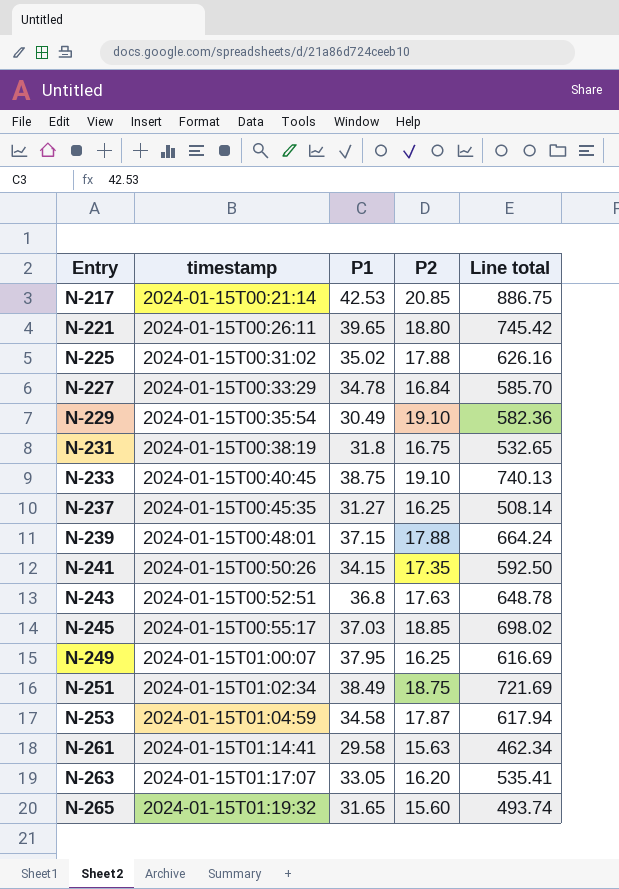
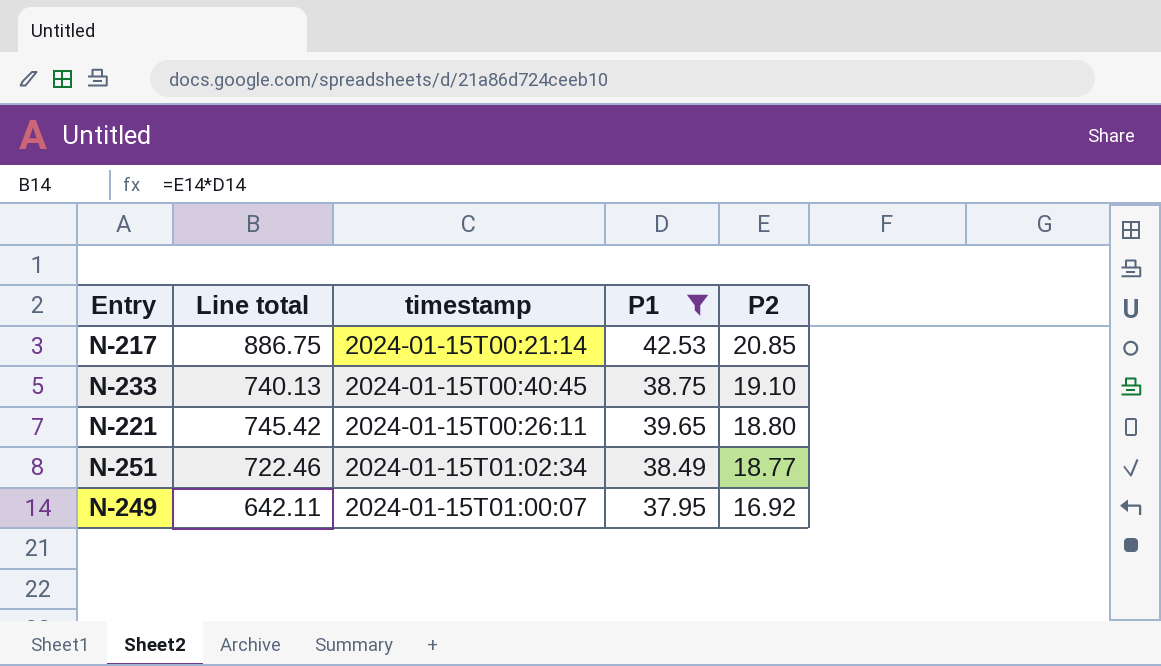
filter: none -> P1 >= 37.95
row order: Entry ascending -> P2 descending
column Line total | position: 5 -> 2
N-251 | Line total: 721.69 -> 722.46
N-251 | P2: 18.75 -> 18.77
N-249 | Line total: 616.69 -> 642.11
N-249 | P2: 16.25 -> 16.92

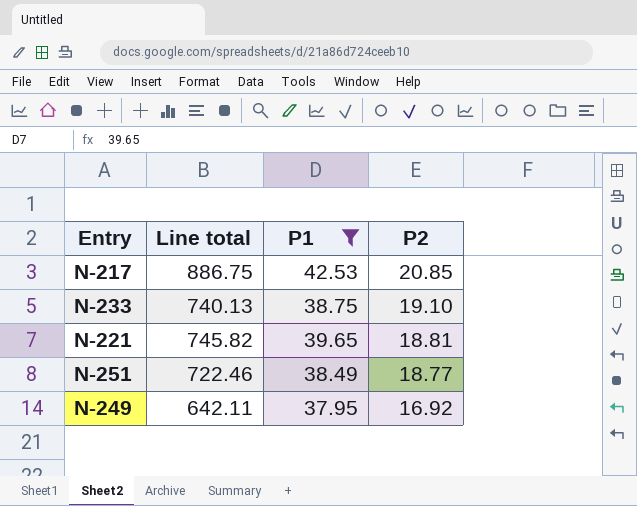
column timestamp | position: 3 -> none
N-221 | Line total: 745.42 -> 745.82
N-221 | P2: 18.80 -> 18.81

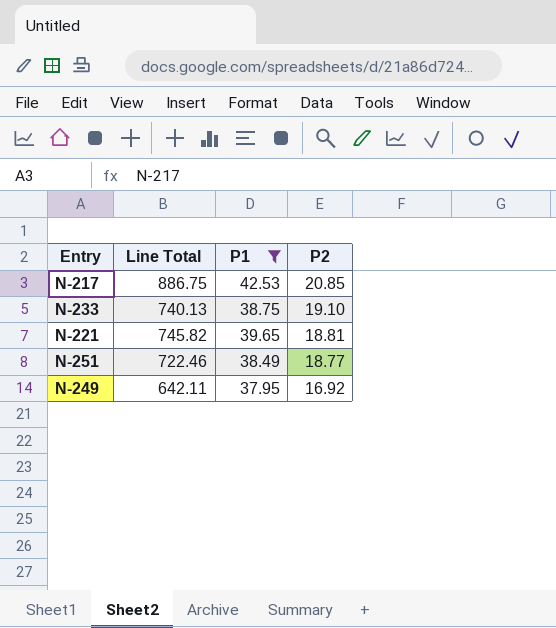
column name: Line total -> Line Total

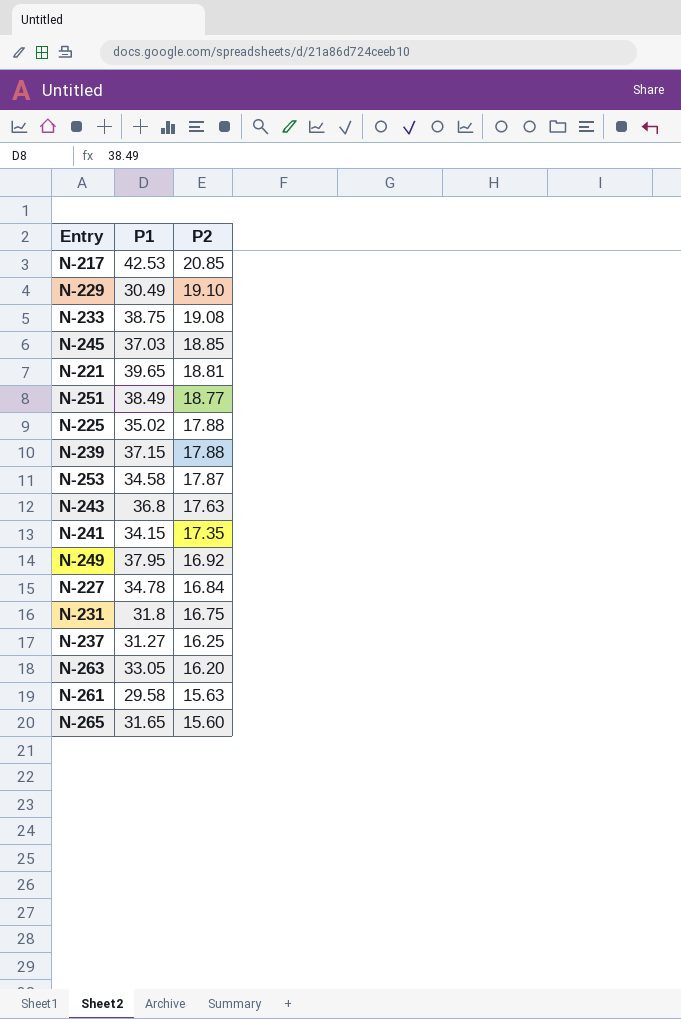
filter: P1 >= 37.95 -> none
column Line Total | formula: [P1] * [P2] -> none
N-233 | P2: 19.10 -> 19.08

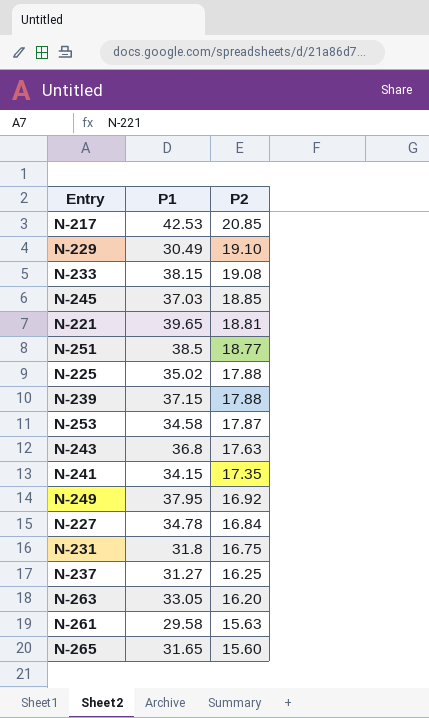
N-233 | P1: 38.75 -> 38.15
N-251 | P1: 38.49 -> 38.5

